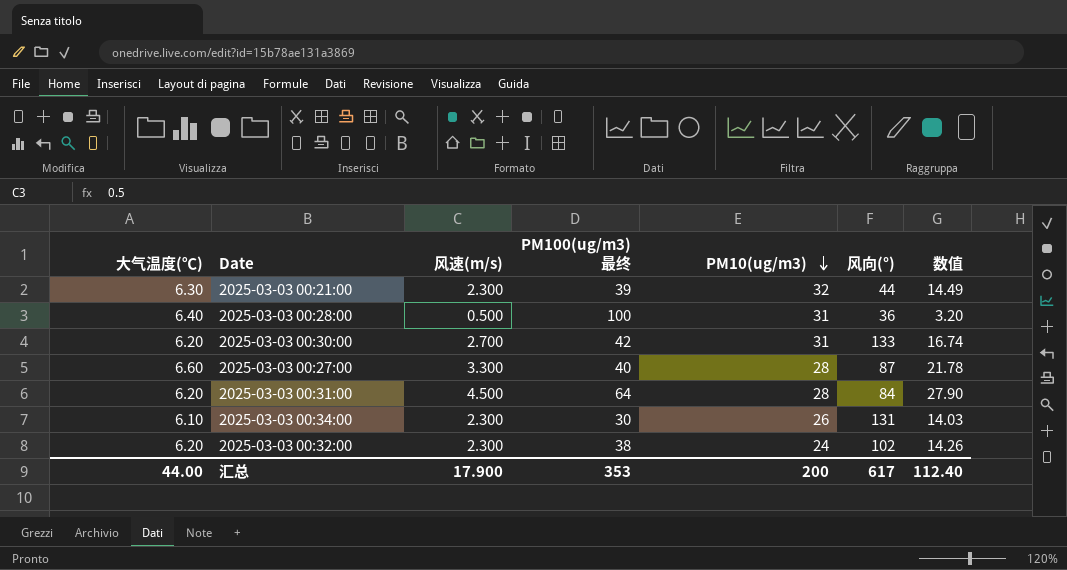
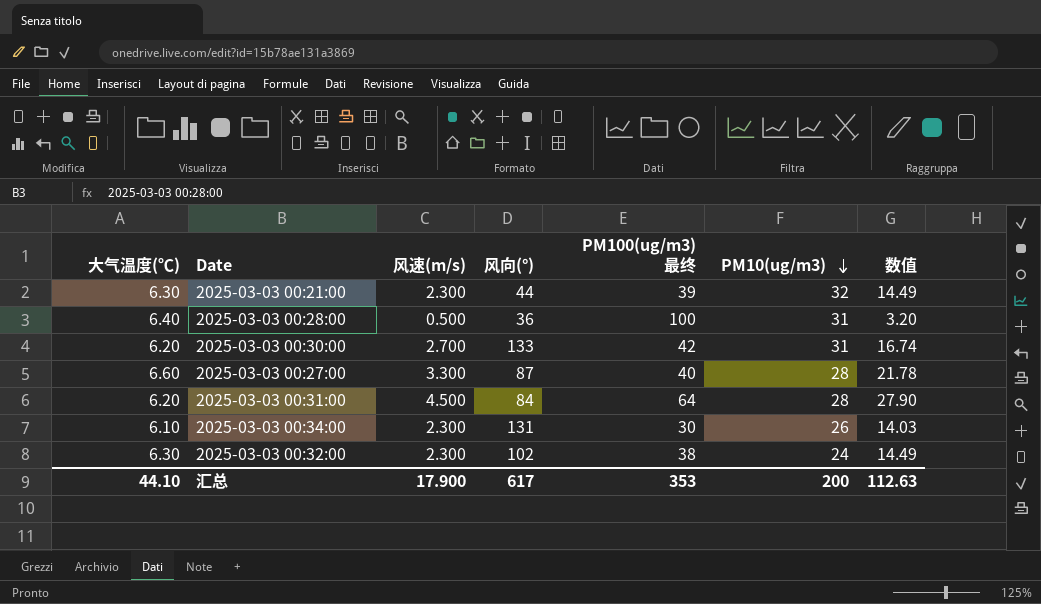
column 风向(°) | position: 6 -> 4
2025-03-03 00:32:00 | 大气温度(℃): 6.20 -> 6.30
2025-03-03 00:32:00 | 数值: 14.26 -> 14.49
汇总 | 大气温度(℃): 44.00 -> 44.10
汇总 | 数值: 112.40 -> 112.63

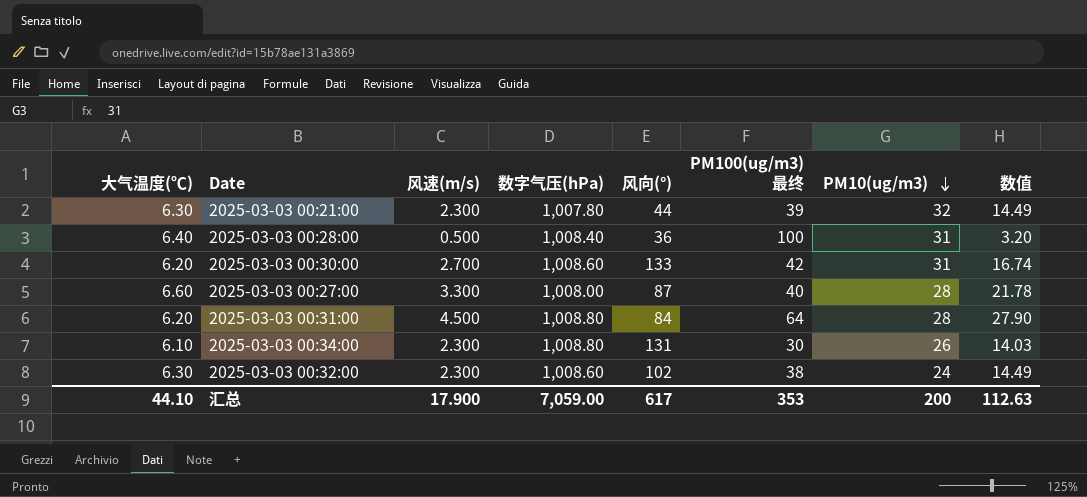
column 数字气压(hPa) | position: none -> 4

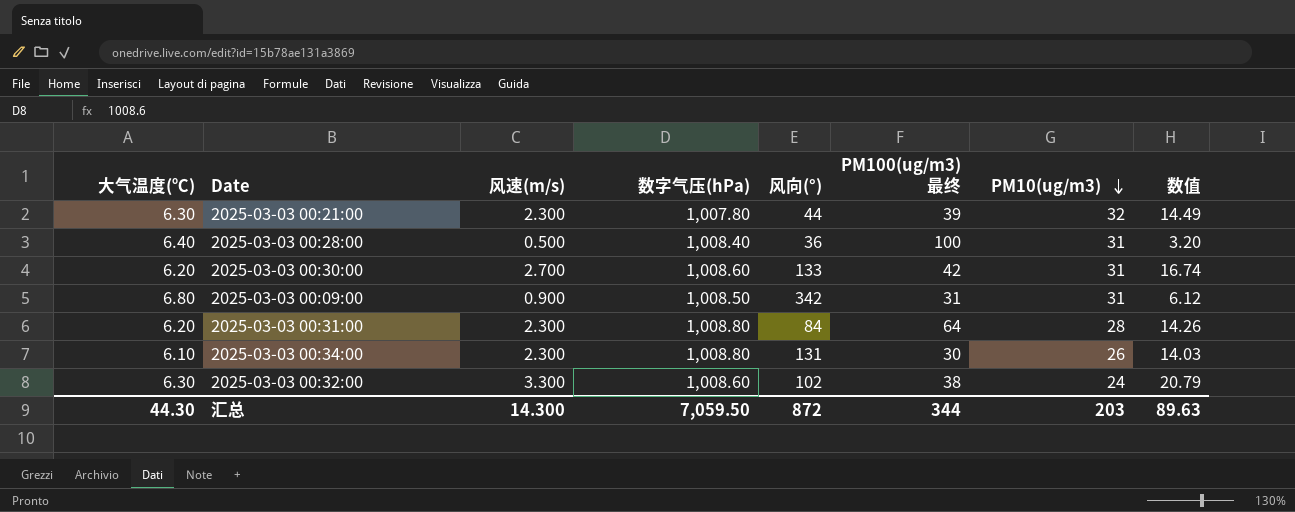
row 2025-03-03 00:27:00: 6.60 | 3.300 | 1,008.00 | 87 | 40 | 28 | 21.78 -> none
row 2025-03-03 00:09:00: none -> 6.80 | 0.900 | 1,008.50 | 342 | 31 | 31 | 6.12
2025-03-03 00:31:00 | 风速(m/s): 4.500 -> 2.300
2025-03-03 00:31:00 | 数值: 27.90 -> 14.26
2025-03-03 00:32:00 | 风速(m/s): 2.300 -> 3.300
2025-03-03 00:32:00 | 数值: 14.49 -> 20.79
汇总 | 大气温度(℃): 44.10 -> 44.30
汇总 | 风速(m/s): 17.900 -> 14.300
汇总 | 数字气压(hPa): 7,059.00 -> 7,059.50
汇总 | 风向(°): 617 -> 872
汇总 | PM100(ug/m3) 最终: 353 -> 344
汇总 | PM10(ug/m3): 200 -> 203
汇总 | 数值: 112.63 -> 89.63

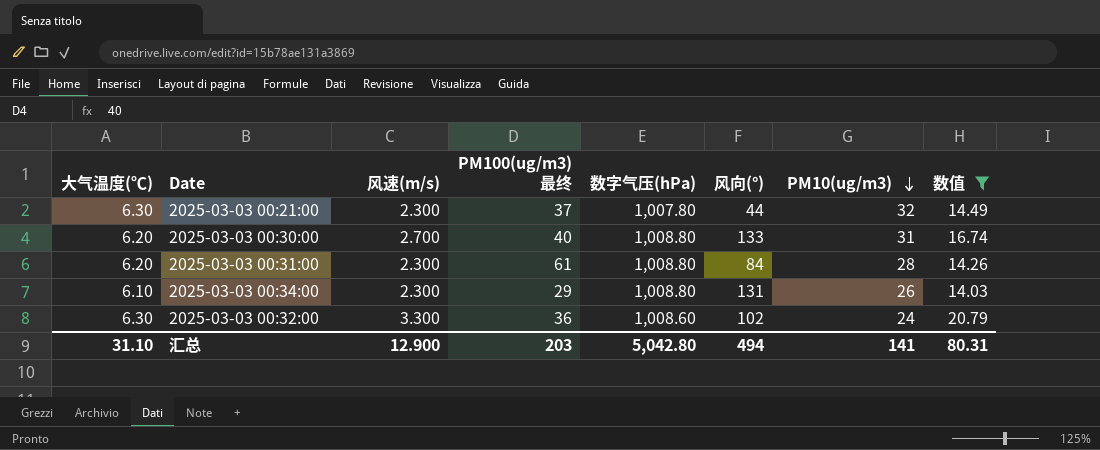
filter: none -> 数值 >= 14.03
column PM100(ug/m3) 最终 | position: 6 -> 4
2025-03-03 00:21:00 | PM100(ug/m3) 最终: 39 -> 37
2025-03-03 00:30:00 | PM100(ug/m3) 最终: 42 -> 40
2025-03-03 00:30:00 | 数字气压(hPa): 1,008.60 -> 1,008.80
2025-03-03 00:31:00 | PM100(ug/m3) 最终: 64 -> 61
2025-03-03 00:34:00 | PM100(ug/m3) 最终: 30 -> 29
2025-03-03 00:32:00 | PM100(ug/m3) 最终: 38 -> 36
汇总 | 大气温度(℃): 44.30 -> 31.10
汇总 | 风速(m/s): 14.300 -> 12.900
汇总 | PM100(ug/m3) 最终: 344 -> 203
汇总 | 数字气压(hPa): 7,059.50 -> 5,042.80
汇总 | 风向(°): 872 -> 494
汇总 | PM10(ug/m3): 203 -> 141
汇总 | 数值: 89.63 -> 80.31

